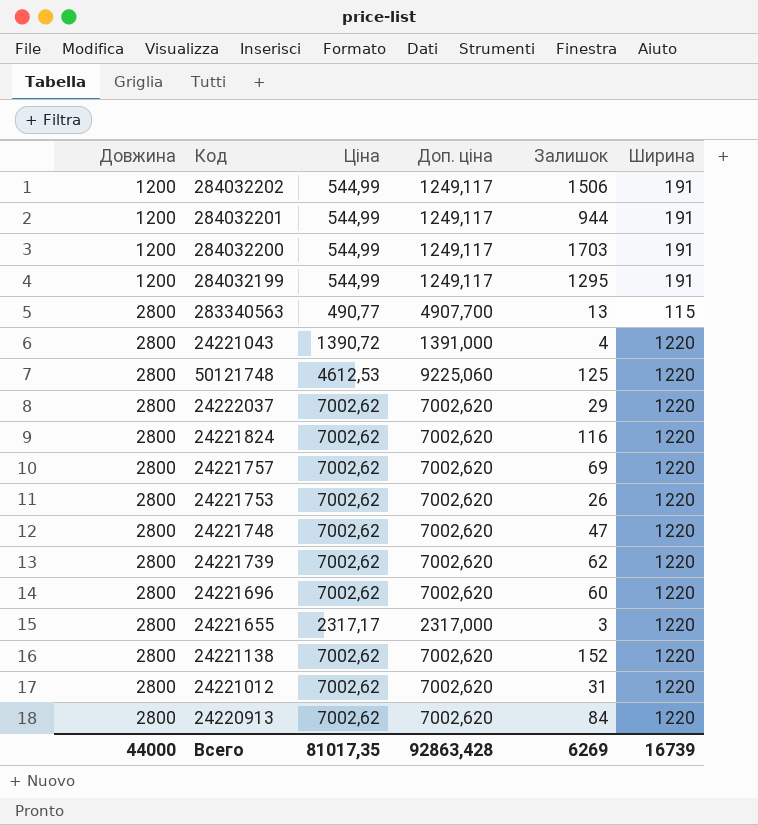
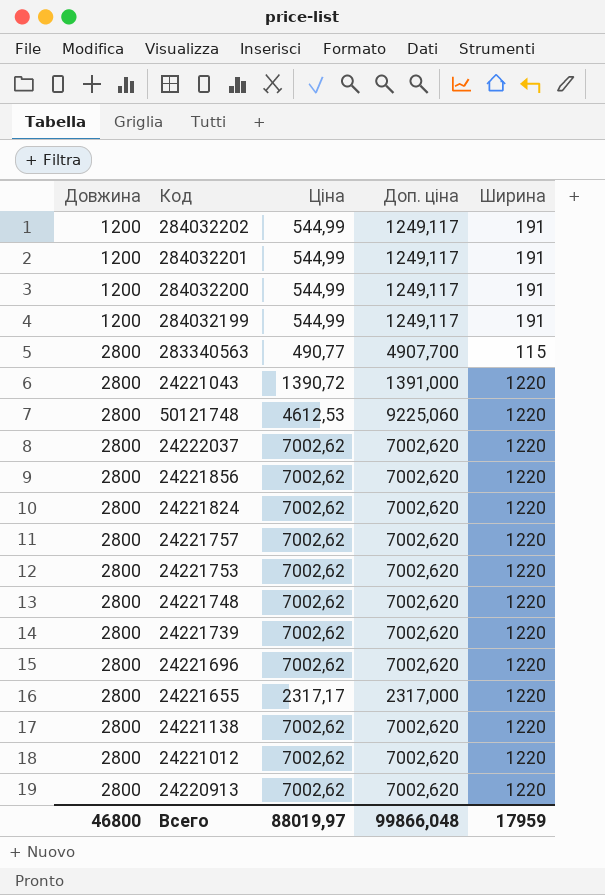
column Залишок | position: 5 -> none
row 24221856: none -> 2800 | 7002,62 | 7002,620 | 1220
Всего | Довжина: 44000 -> 46800
Всего | Ціна: 81017,35 -> 88019,97
Всего | Доп. ціна: 92863,428 -> 99866,048
Всего | Ширина: 16739 -> 17959

